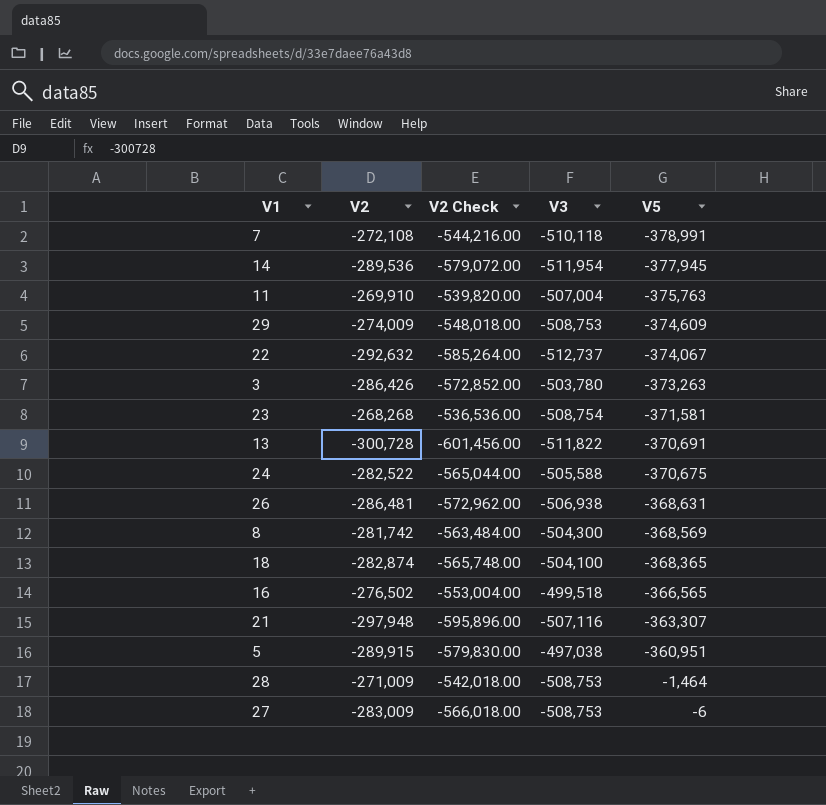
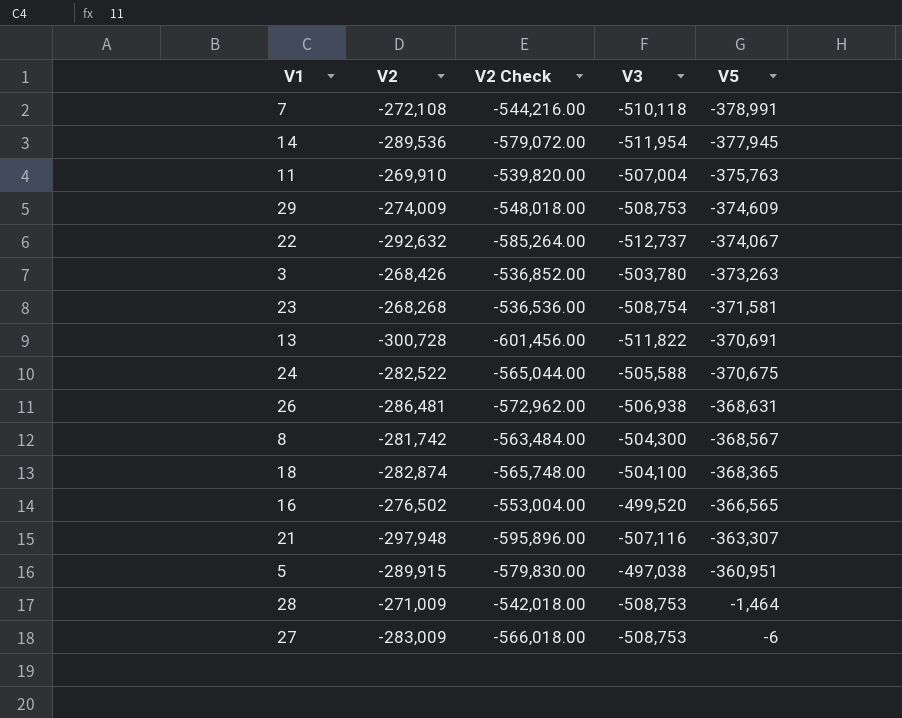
3 | V2: -286,426 -> -268,426
3 | V2 Check: -572,852.00 -> -536,852.00
8 | V5: -368,569 -> -368,567
16 | V3: -499,518 -> -499,520

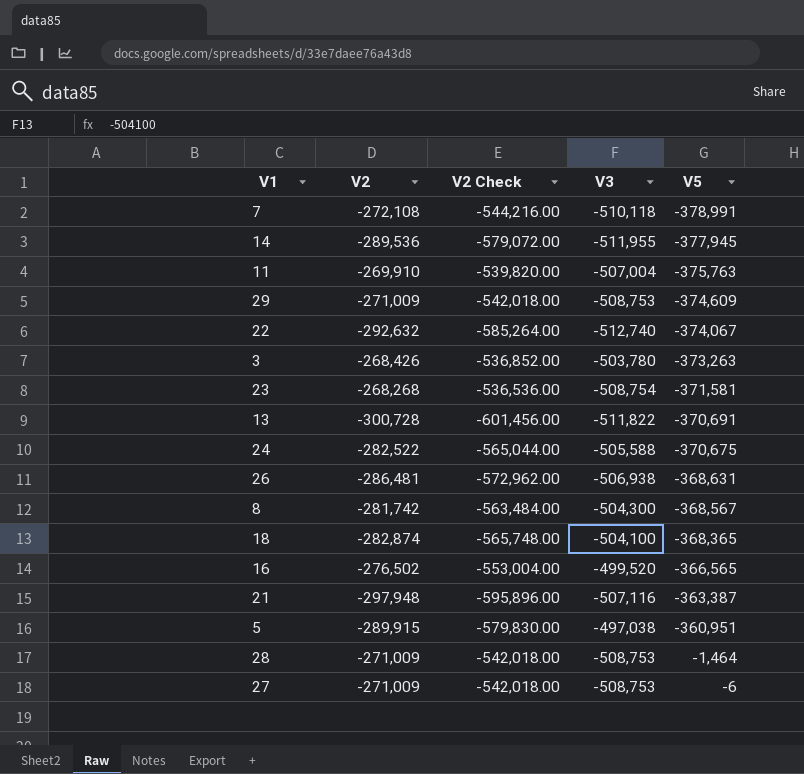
14 | V3: -511,954 -> -511,955
29 | V2: -274,009 -> -271,009
29 | V2 Check: -548,018.00 -> -542,018.00
22 | V3: -512,737 -> -512,740
21 | V5: -363,307 -> -363,387
27 | V2: -283,009 -> -271,009
27 | V2 Check: -566,018.00 -> -542,018.00

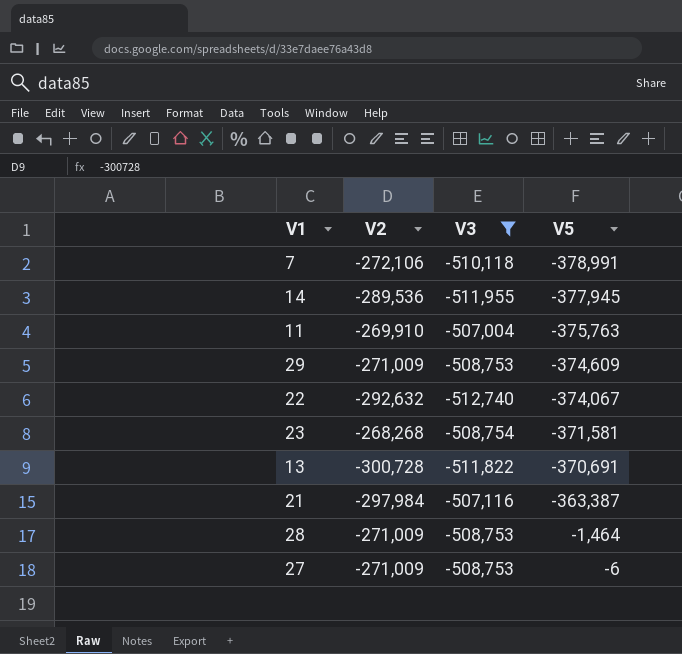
filter: none -> V3 <= -507,004
column V2 Check | formula: [V2] * 2 -> none
7 | V2: -272,108 -> -272,106
21 | V2: -297,948 -> -297,984

